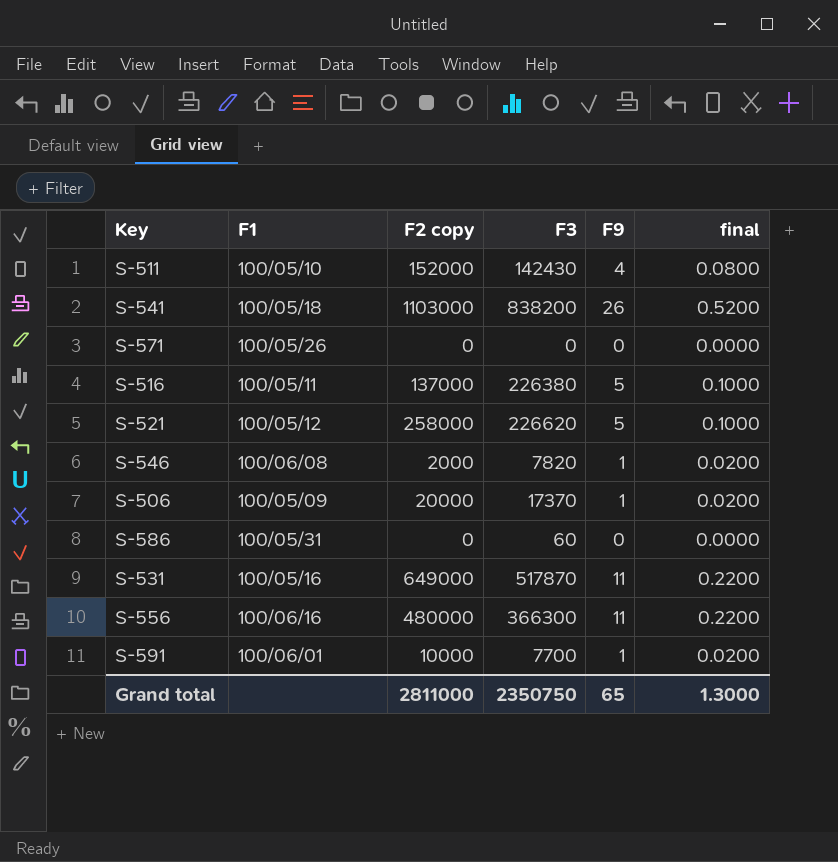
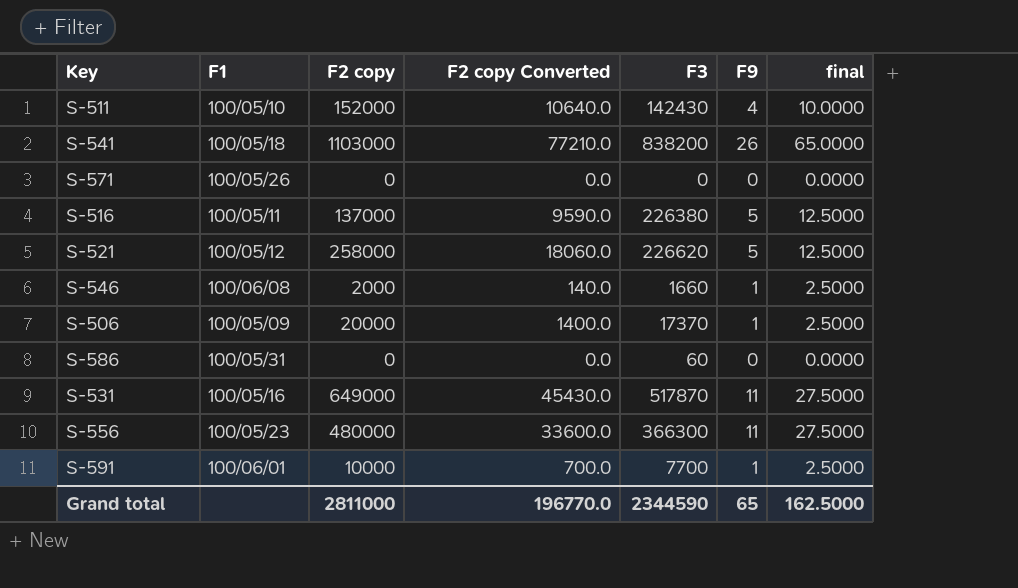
column F2 copy Converted | formula: none -> [F2 copy] * 0.07
column final | formula: [F9] * 0.02 -> [F9] * 2.5
S-546 | F3: 7820 -> 1660
S-556 | F1: 100/06/16 -> 100/05/23
Grand total | F3: 2350750 -> 2344590
Grand total | final: 1.3000 -> 162.5000

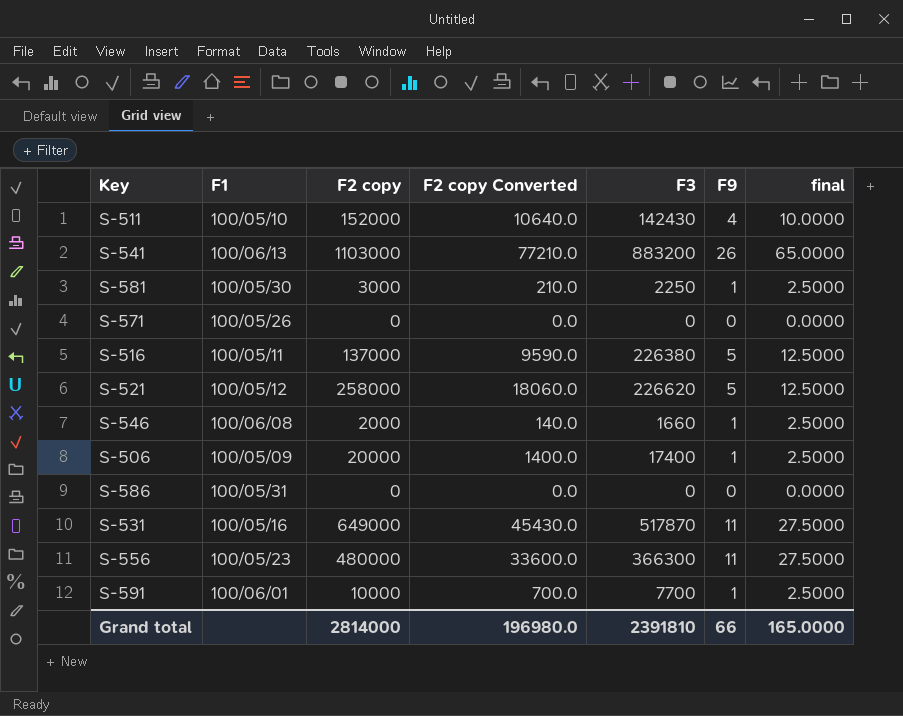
S-541 | F1: 100/05/18 -> 100/06/13
S-541 | F3: 838200 -> 883200
row S-581: none -> 100/05/30 | 3000 | 210.0 | 2250 | 1 | 2.5000
S-506 | F3: 17370 -> 17400
S-586 | F3: 60 -> 0
Grand total | F2 copy: 2811000 -> 2814000
Grand total | F2 copy Converted: 196770.0 -> 196980.0
Grand total | F3: 2344590 -> 2391810
Grand total | F9: 65 -> 66
Grand total | final: 162.5000 -> 165.0000

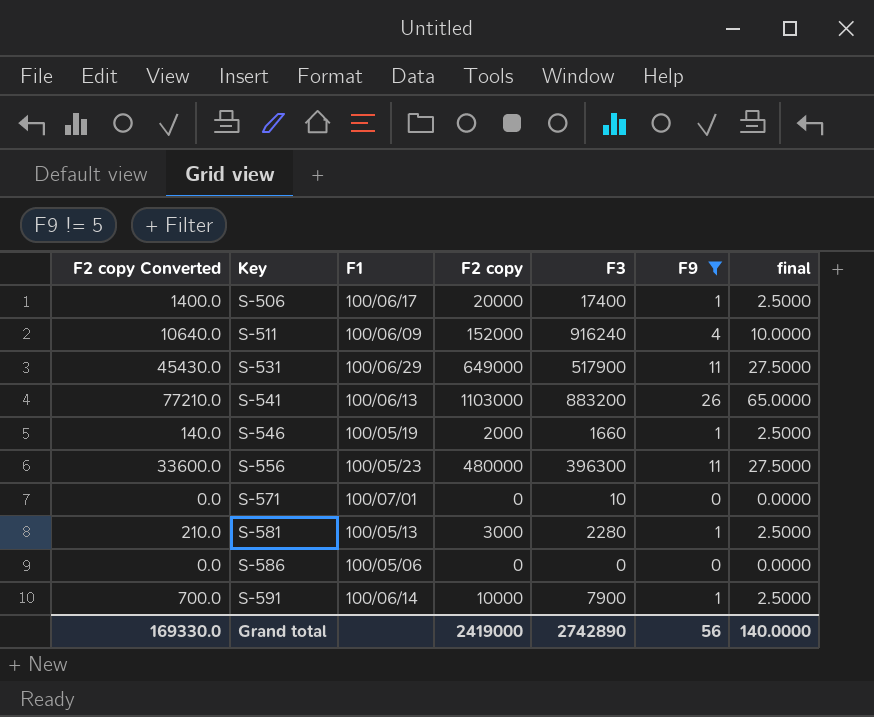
filter: none -> F9 != 5
row order: none -> Key ascending
column F2 copy Converted | position: 4 -> 1
S-506 | F1: 100/05/09 -> 100/06/17
S-511 | F1: 100/05/10 -> 100/06/09
S-511 | F3: 142430 -> 916240
S-531 | F1: 100/05/16 -> 100/06/29
S-531 | F3: 517870 -> 517900
S-546 | F1: 100/06/08 -> 100/05/19
S-556 | F3: 366300 -> 396300
S-571 | F1: 100/05/26 -> 100/07/01
S-571 | F3: 0 -> 10
S-581 | F1: 100/05/30 -> 100/05/13
S-581 | F3: 2250 -> 2280
S-586 | F1: 100/05/31 -> 100/05/06
S-591 | F1: 100/06/01 -> 100/06/14
S-591 | F3: 7700 -> 7900
Grand total | F2 copy Converted: 196980.0 -> 169330.0
Grand total | F2 copy: 2814000 -> 2419000
Grand total | F3: 2391810 -> 2742890
Grand total | F9: 66 -> 56
Grand total | final: 165.0000 -> 140.0000

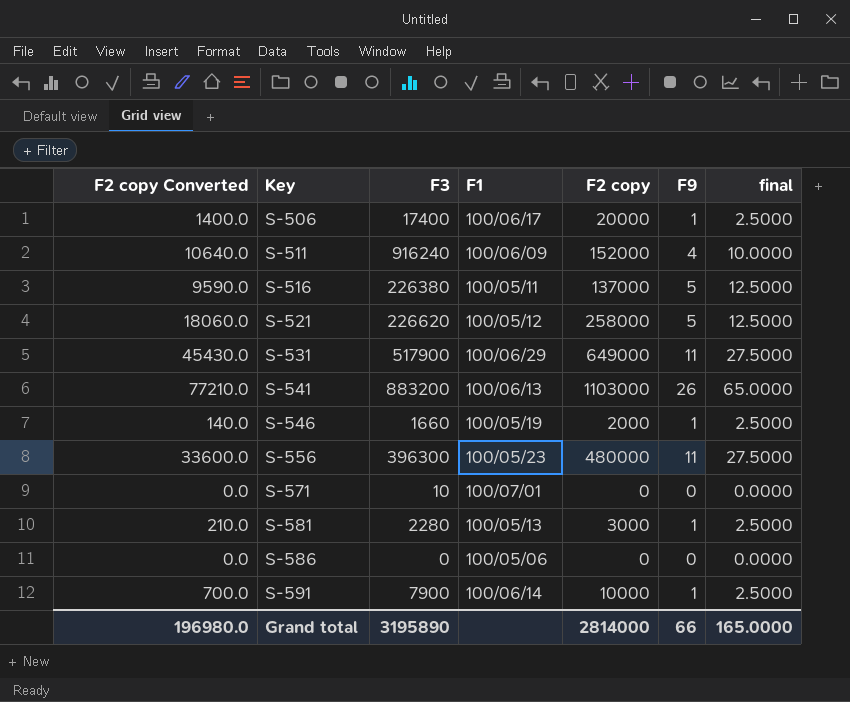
filter: F9 != 5 -> none
column F3 | position: 5 -> 3
Grand total | F2 copy Converted: 169330.0 -> 196980.0
Grand total | F3: 2742890 -> 3195890
Grand total | F2 copy: 2419000 -> 2814000
Grand total | F9: 56 -> 66
Grand total | final: 140.0000 -> 165.0000

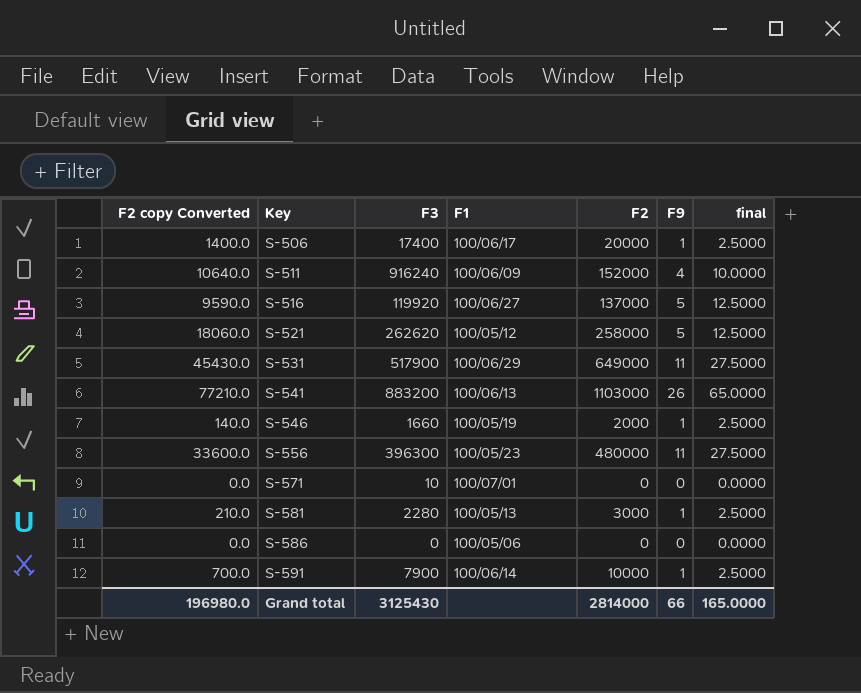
column name: F2 copy -> F2
S-516 | F3: 226380 -> 119920
S-516 | F1: 100/05/11 -> 100/06/27
S-521 | F3: 226620 -> 262620
Grand total | F3: 3195890 -> 3125430

